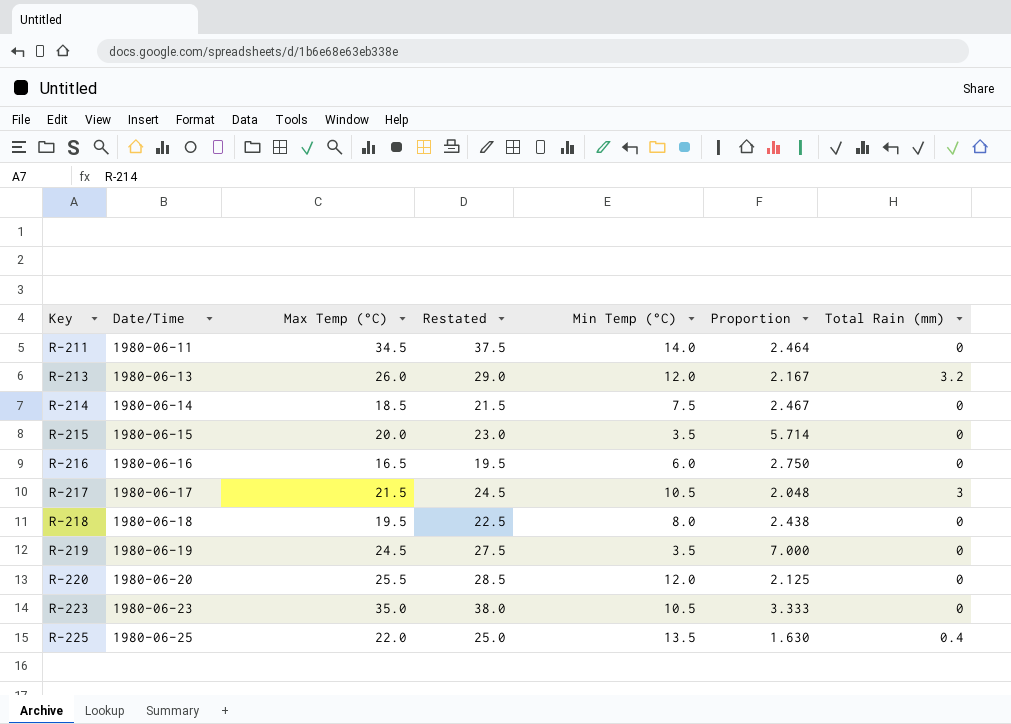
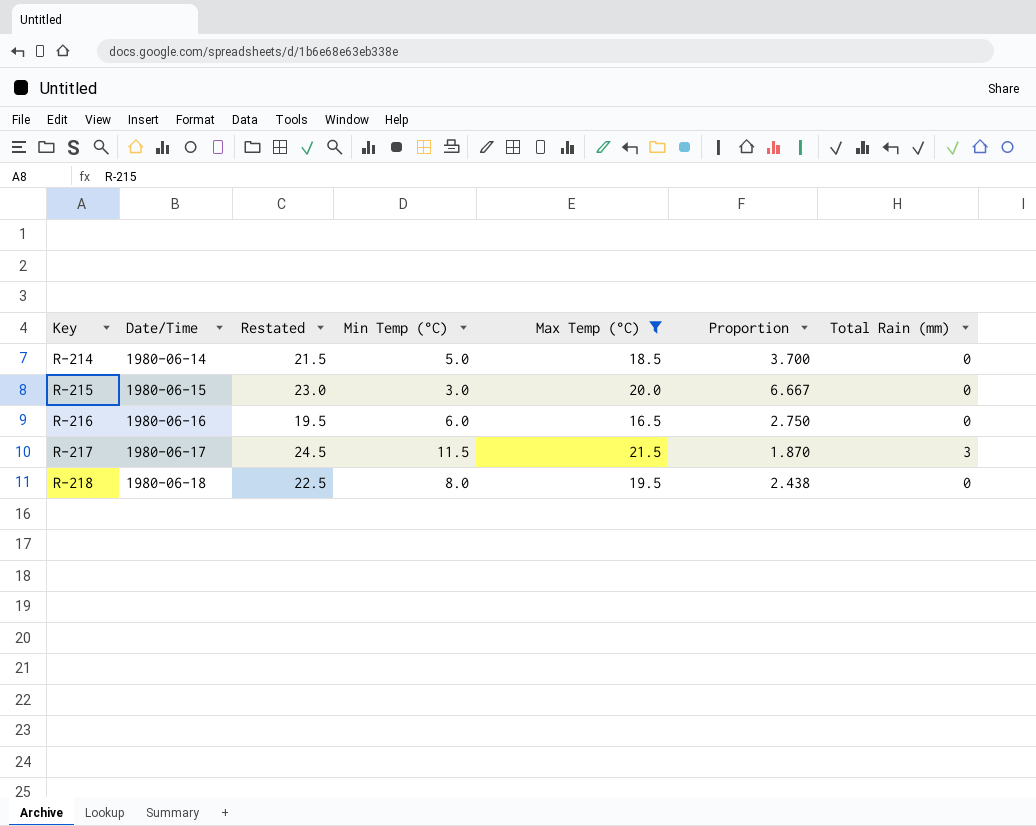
filter: none -> Max Temp (°C) <= 21.5
column Max Temp (°C) | position: 3 -> 5
R-214 | Min Temp (°C): 7.5 -> 5.0
R-214 | Proportion: 2.467 -> 3.700
R-215 | Min Temp (°C): 3.5 -> 3.0
R-215 | Proportion: 5.714 -> 6.667
R-217 | Min Temp (°C): 10.5 -> 11.5
R-217 | Proportion: 2.048 -> 1.870

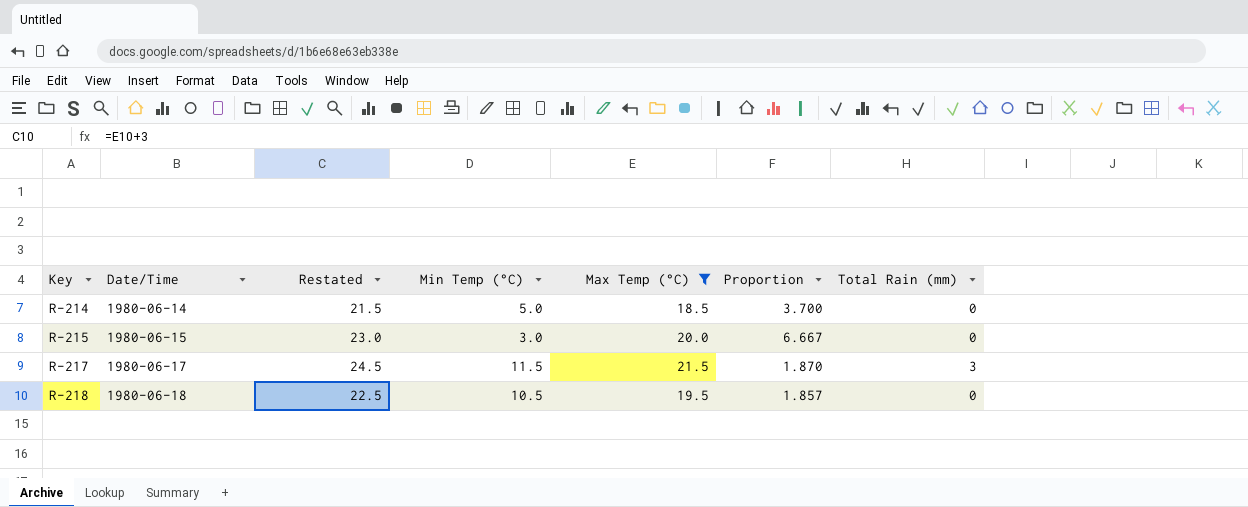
row R-216: 1980-06-16 | 19.5 | 6.0 | 16.5 | 2.750 | 0 -> none
R-218 | Min Temp (°C): 8.0 -> 10.5
R-218 | Proportion: 2.438 -> 1.857

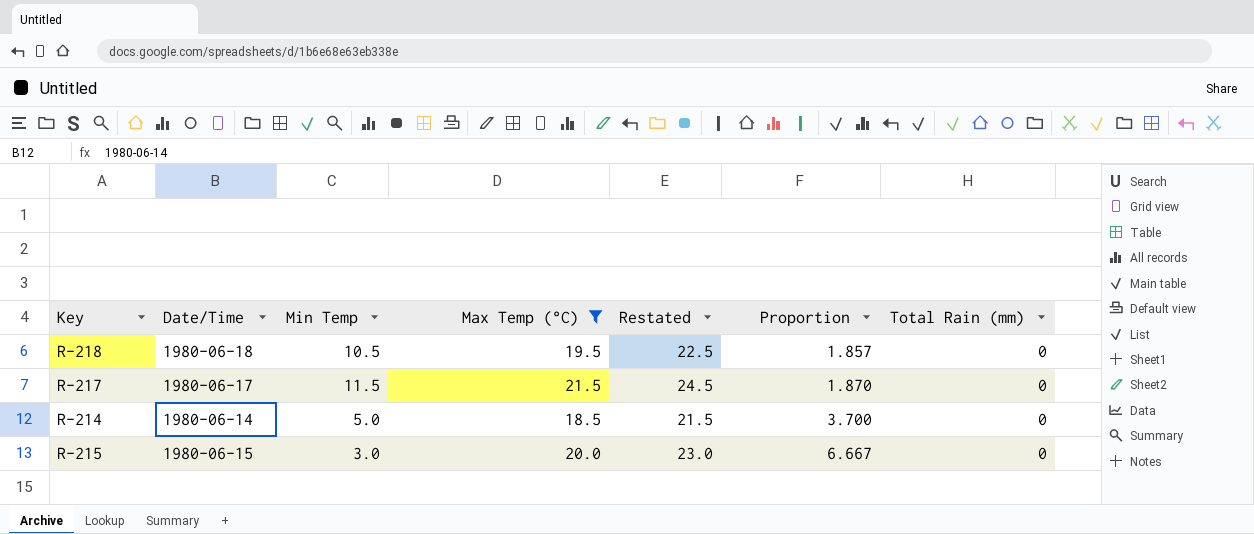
row order: Key ascending -> Proportion ascending
column name: Min Temp (°C) -> Min Temp
column Restated | position: 3 -> 5
R-217 | Total Rain (mm): 3 -> 0

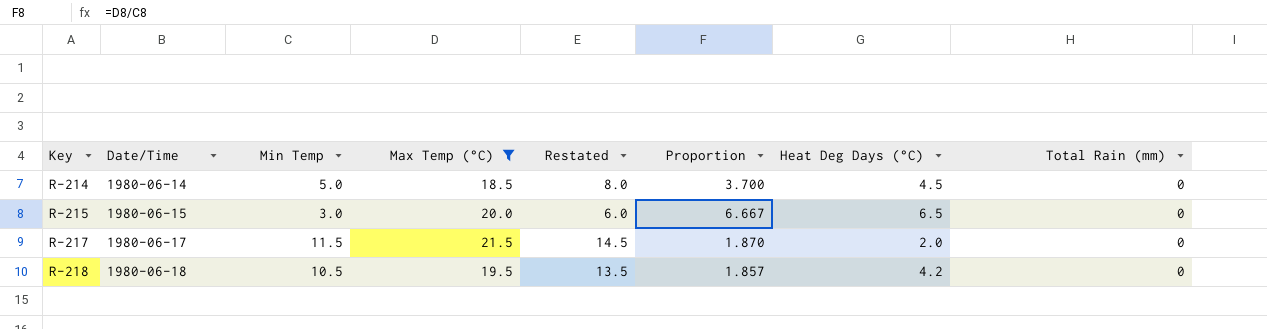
row order: Proportion ascending -> Key ascending
column Restated | formula: [Max Temp (°C)] + 3 -> [Min Temp] + 3
column Heat Deg Days (°C) | position: none -> 7

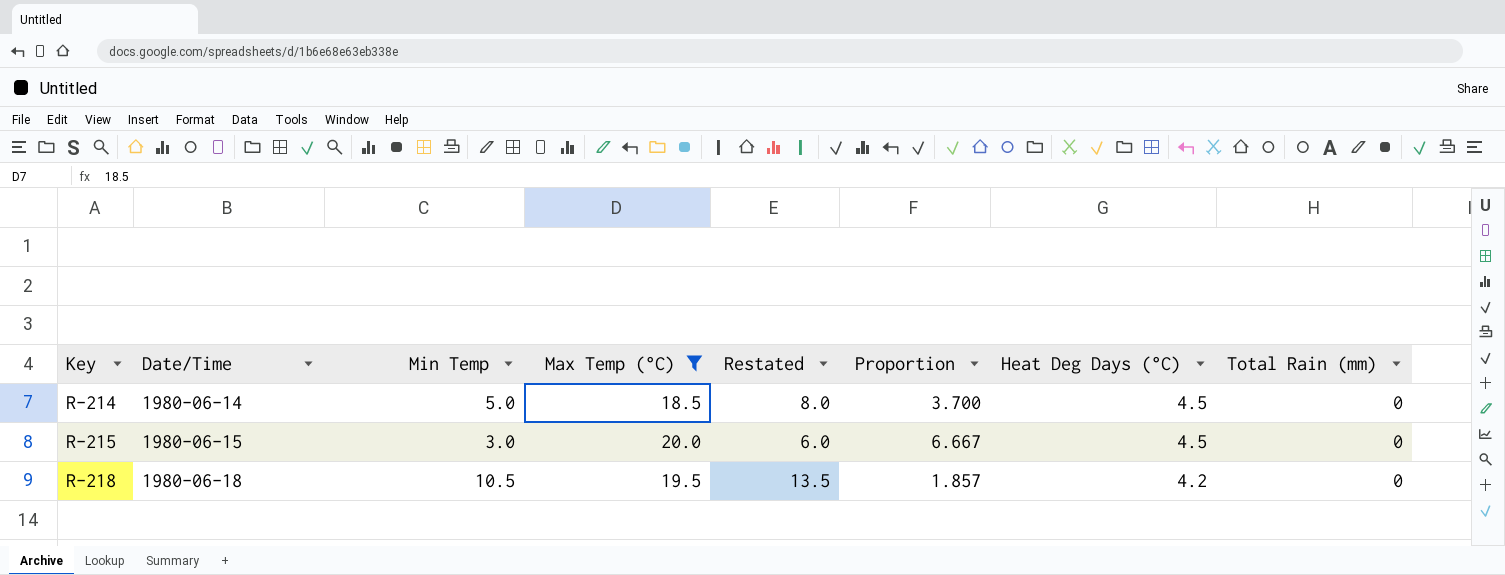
row R-217: 1980-06-17 | 11.5 | 21.5 | 14.5 | 1.870 | 2.0 | 0 -> none
R-215 | Heat Deg Days (°C): 6.5 -> 4.5

